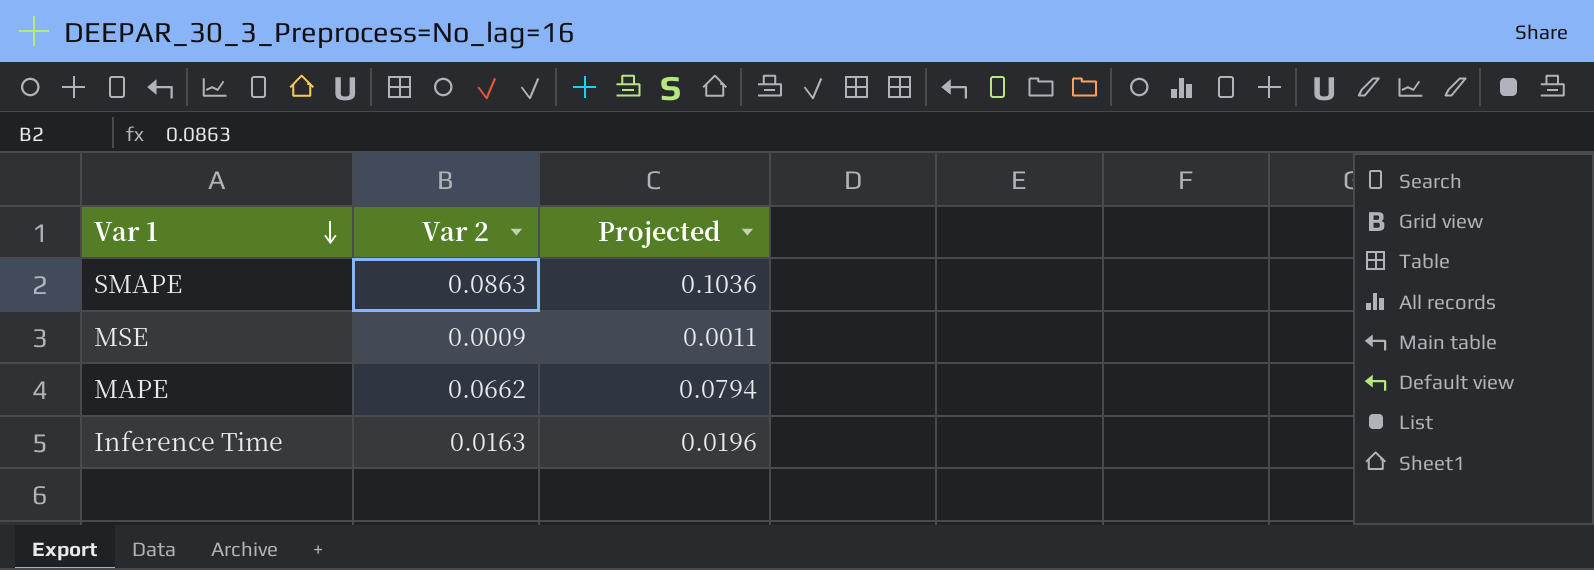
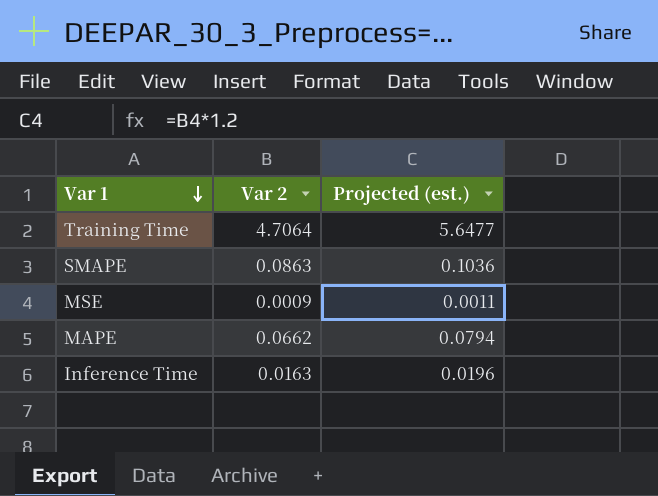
column name: Projected -> Projected (est.)
row Training Time: none -> 4.7064 | 5.6477

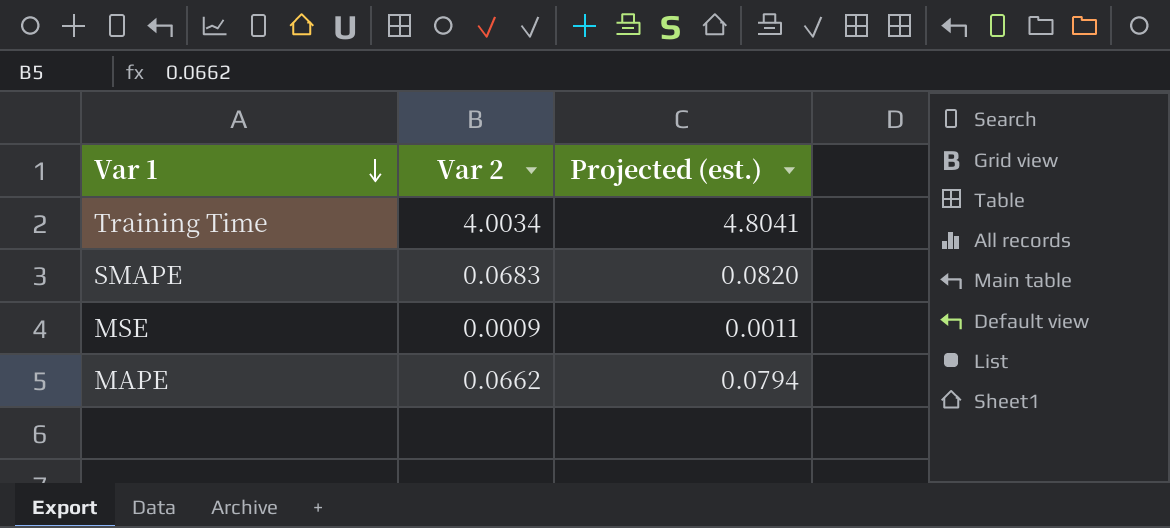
row Inference Time: 0.0163 | 0.0196 -> none
Training Time | Var 2: 4.7064 -> 4.0034
Training Time | Projected (est.): 5.6477 -> 4.8041
SMAPE | Var 2: 0.0863 -> 0.0683
SMAPE | Projected (est.): 0.1036 -> 0.0820

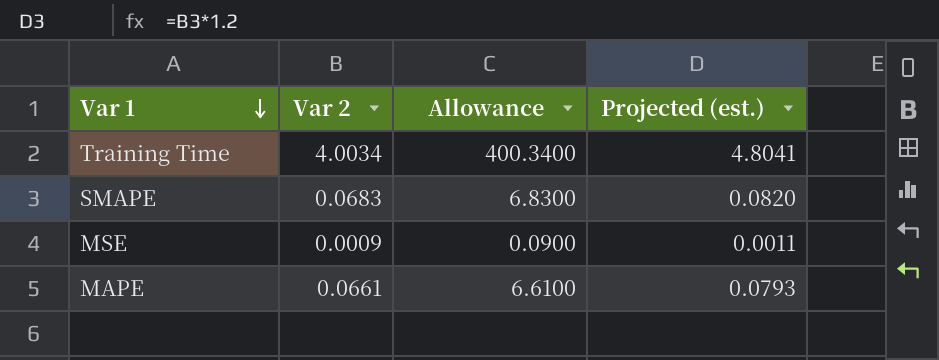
column Allowance | formula: none -> [Var 2] * 100
MAPE | Var 2: 0.0662 -> 0.0661
MAPE | Projected (est.): 0.0794 -> 0.0793

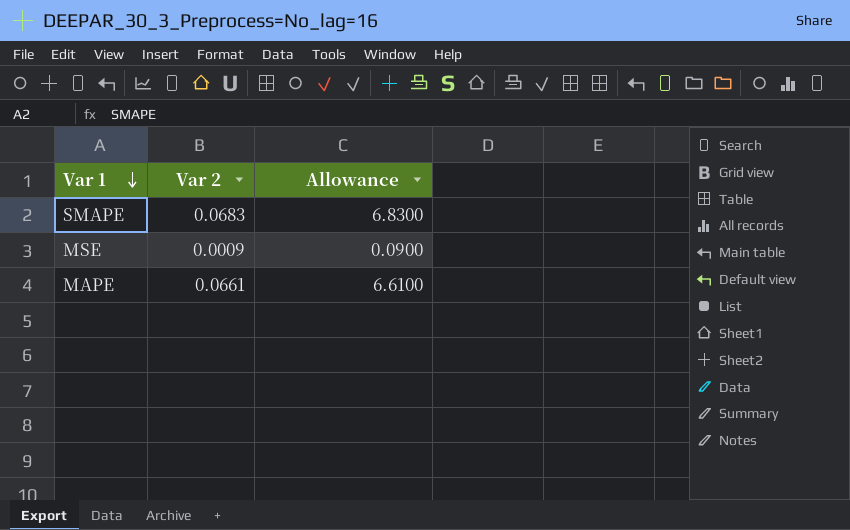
column Projected (est.) | formula: [Var 2] * 1.2 -> none
row Training Time: 4.0034 | 400.3400 | 4.8041 -> none

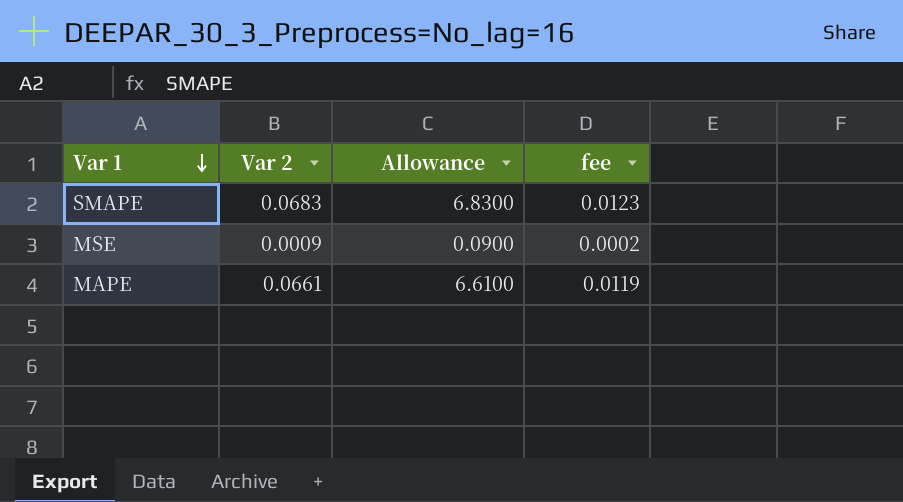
column fee | formula: none -> [Var 2] * 0.18

